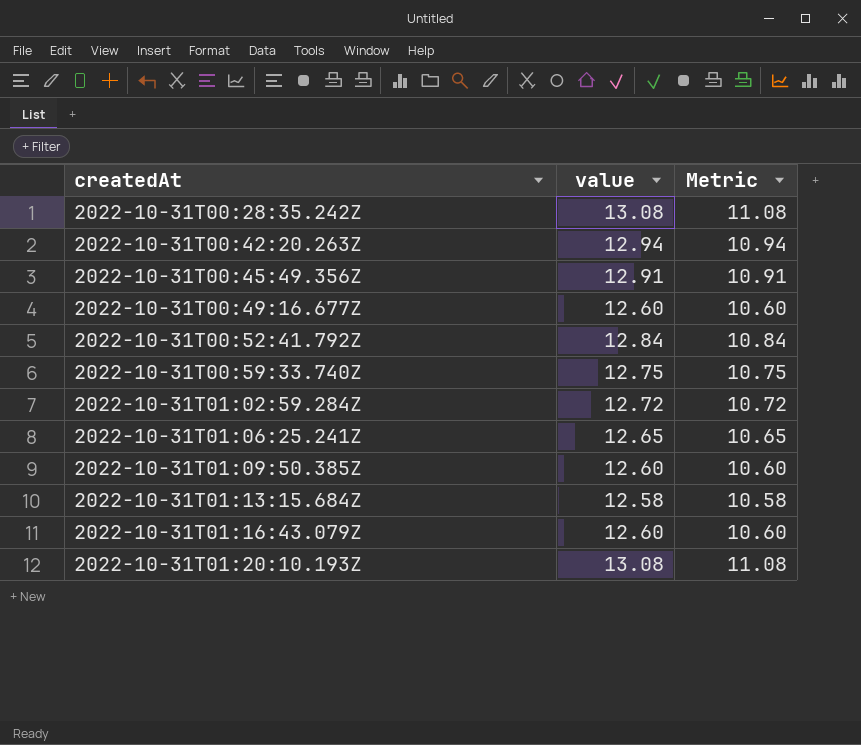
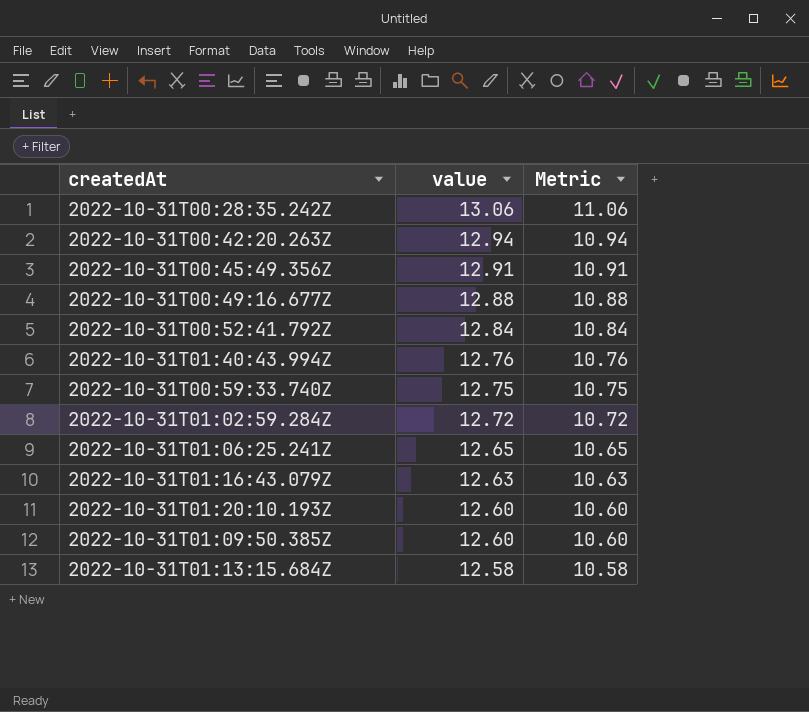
row order: createdAt ascending -> value descending
2022-10-31T00:28:35.242Z | value: 13.08 -> 13.06
2022-10-31T00:28:35.242Z | Metric: 11.08 -> 11.06
2022-10-31T00:49:16.677Z | value: 12.60 -> 12.88
2022-10-31T00:49:16.677Z | Metric: 10.60 -> 10.88
row 2022-10-31T01:40:43.994Z: none -> 12.76 | 10.76
2022-10-31T01:16:43.079Z | value: 12.60 -> 12.63
2022-10-31T01:16:43.079Z | Metric: 10.60 -> 10.63
2022-10-31T01:20:10.193Z | value: 13.08 -> 12.60
2022-10-31T01:20:10.193Z | Metric: 11.08 -> 10.60

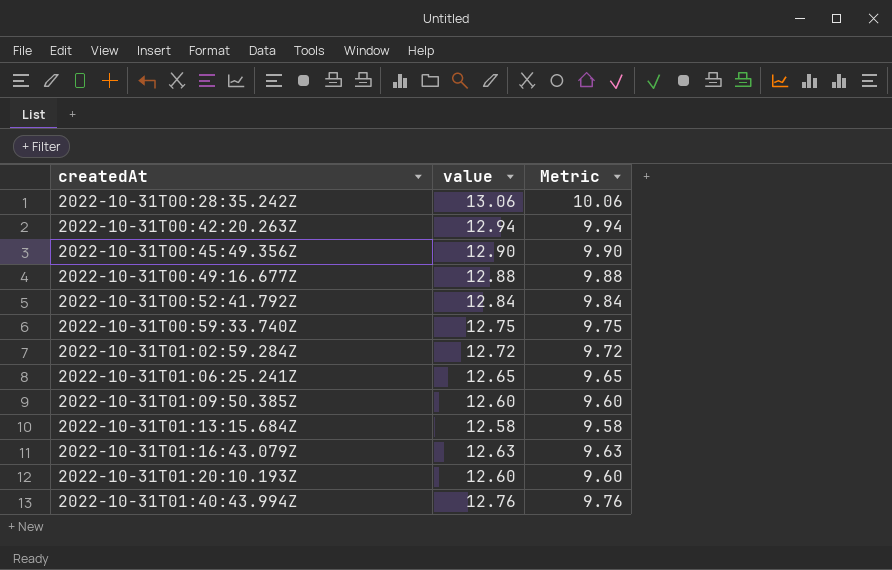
row order: value descending -> createdAt ascending
column Metric | formula: [value] - 2 -> [value] - 3
2022-10-31T00:45:49.356Z | value: 12.91 -> 12.90

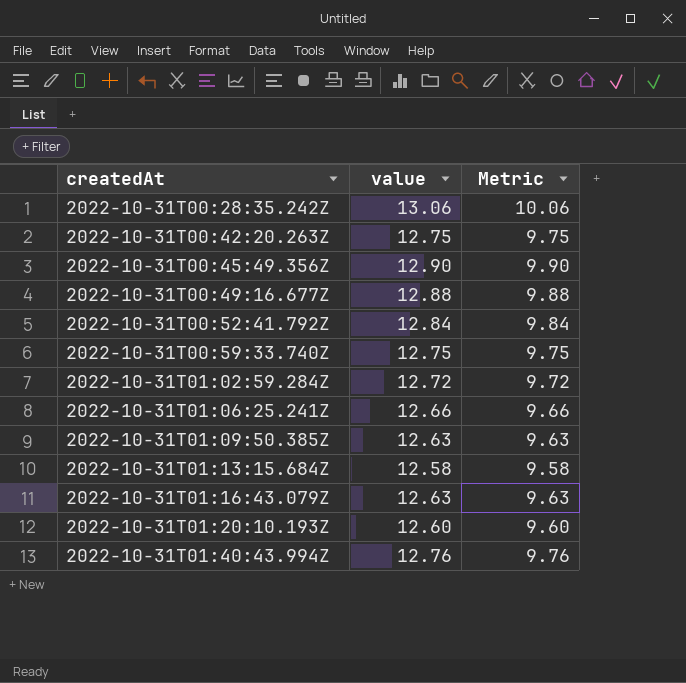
2022-10-31T00:42:20.263Z | value: 12.94 -> 12.75
2022-10-31T00:42:20.263Z | Metric: 9.94 -> 9.75
2022-10-31T01:06:25.241Z | value: 12.65 -> 12.66
2022-10-31T01:06:25.241Z | Metric: 9.65 -> 9.66
2022-10-31T01:09:50.385Z | value: 12.60 -> 12.63
2022-10-31T01:09:50.385Z | Metric: 9.60 -> 9.63

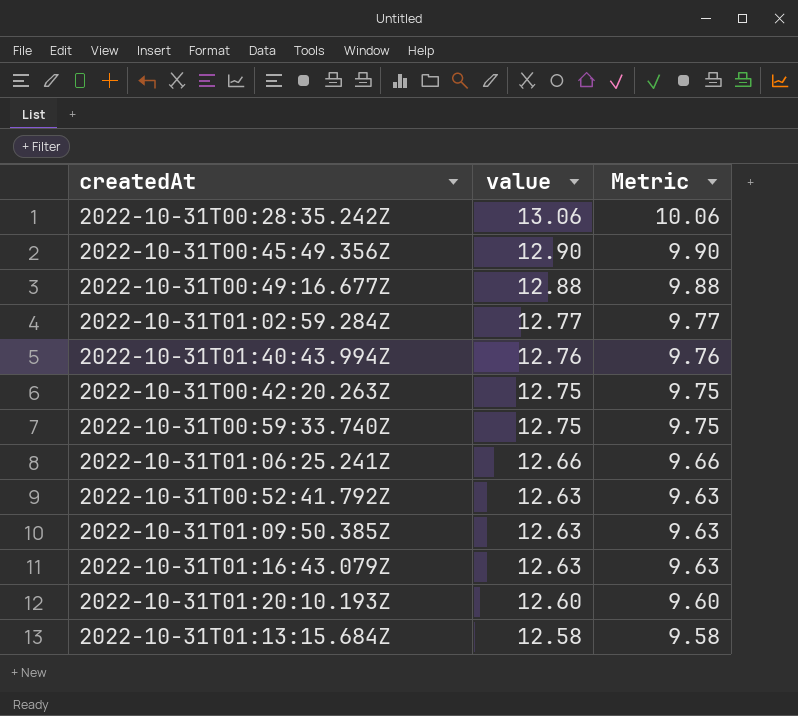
row order: createdAt ascending -> value descending
2022-10-31T01:02:59.284Z | value: 12.72 -> 12.77
2022-10-31T01:02:59.284Z | Metric: 9.72 -> 9.77
2022-10-31T00:52:41.792Z | value: 12.84 -> 12.63
2022-10-31T00:52:41.792Z | Metric: 9.84 -> 9.63

